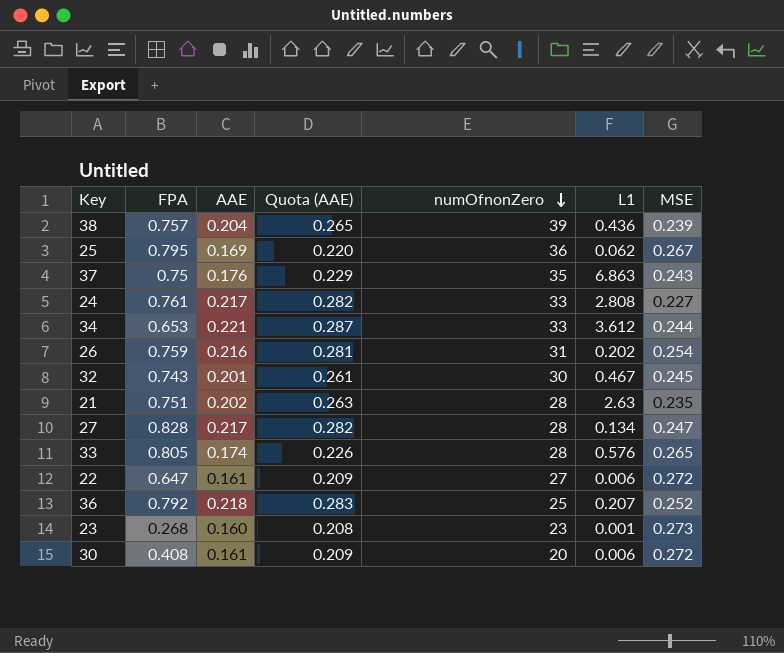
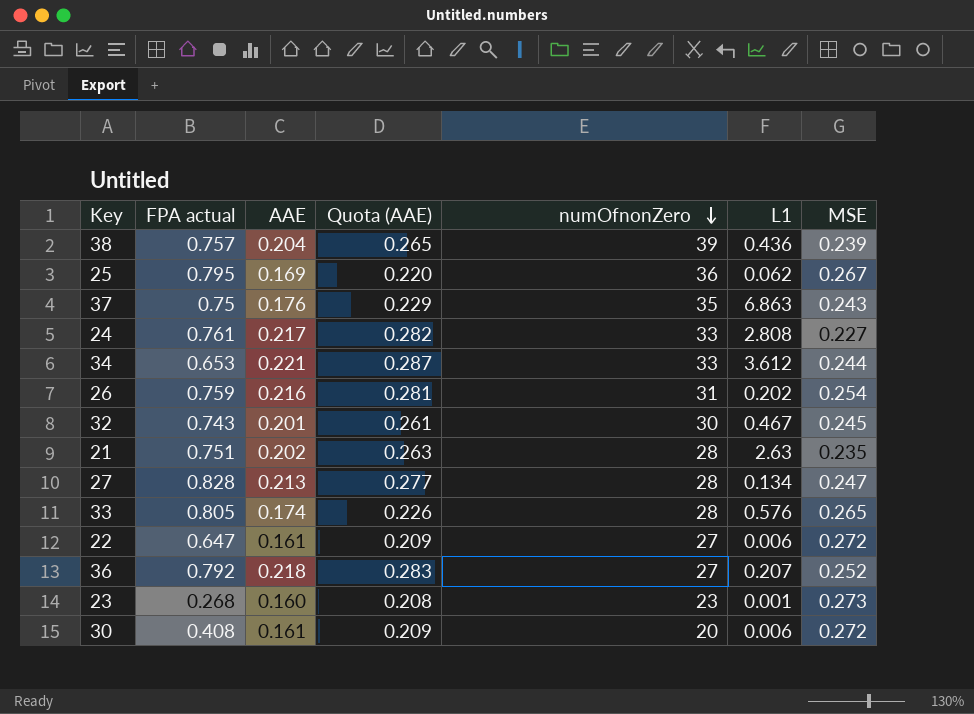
column name: FPA -> FPA actual
27 | AAE: 0.217 -> 0.213
27 | Quota (AAE): 0.282 -> 0.277
36 | numOfnonZero: 25 -> 27

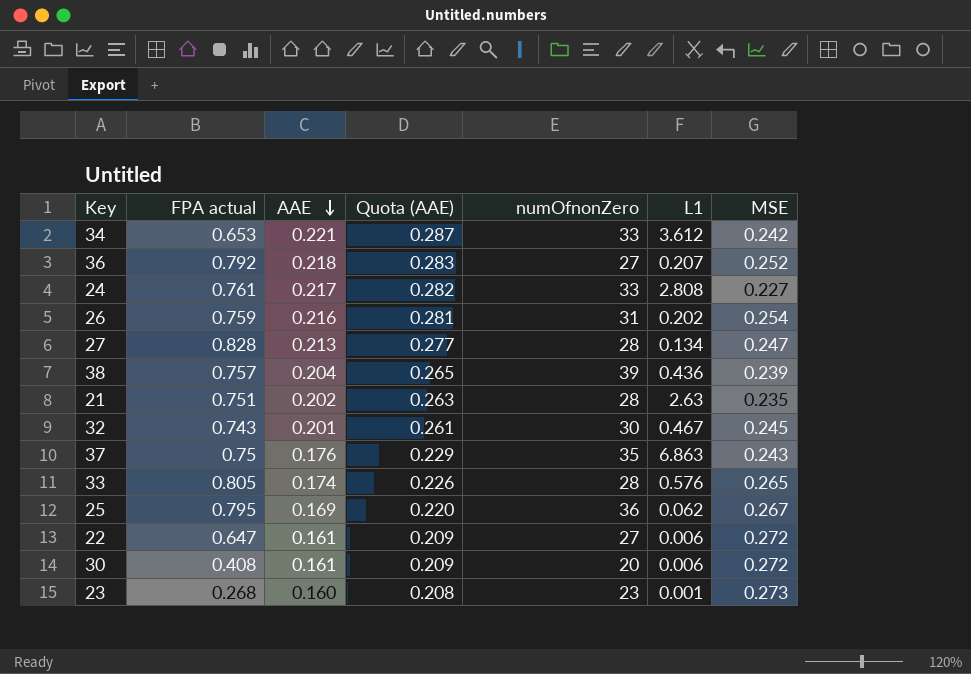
row order: numOfnonZero descending -> AAE descending
34 | MSE: 0.244 -> 0.242

